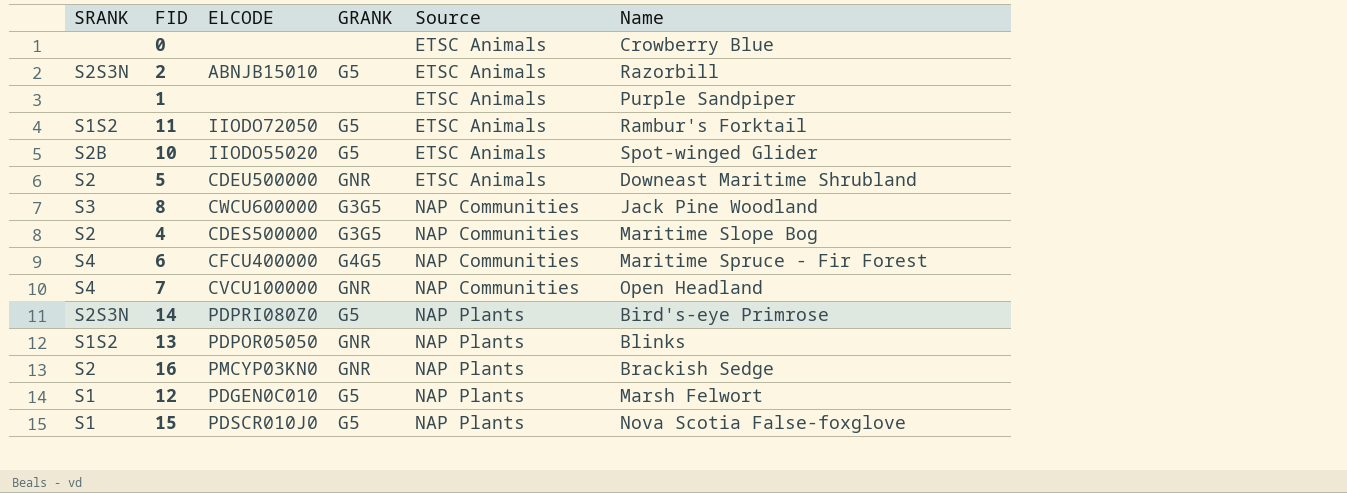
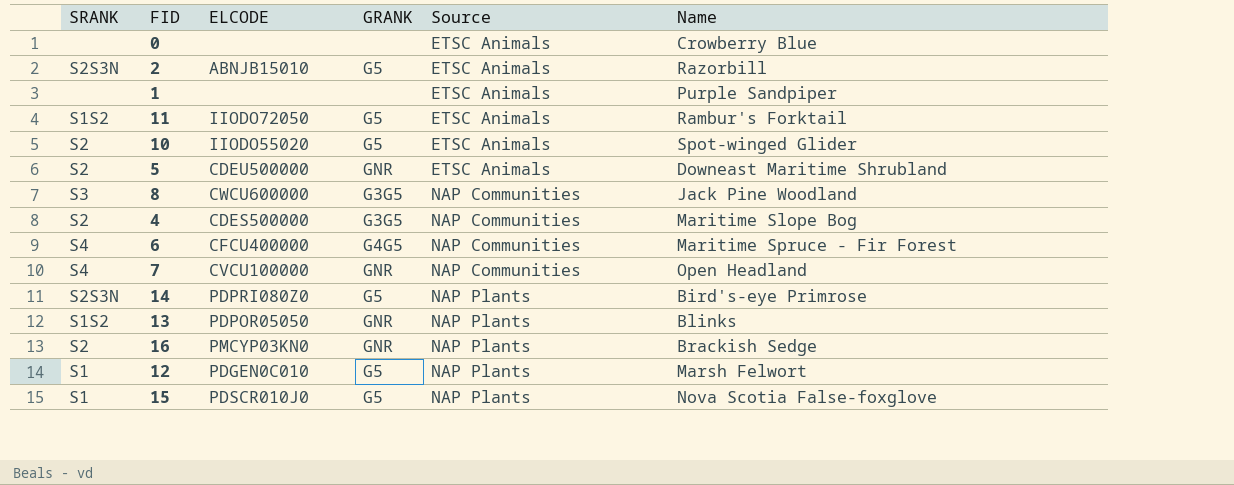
10 | SRANK: S2B -> S2

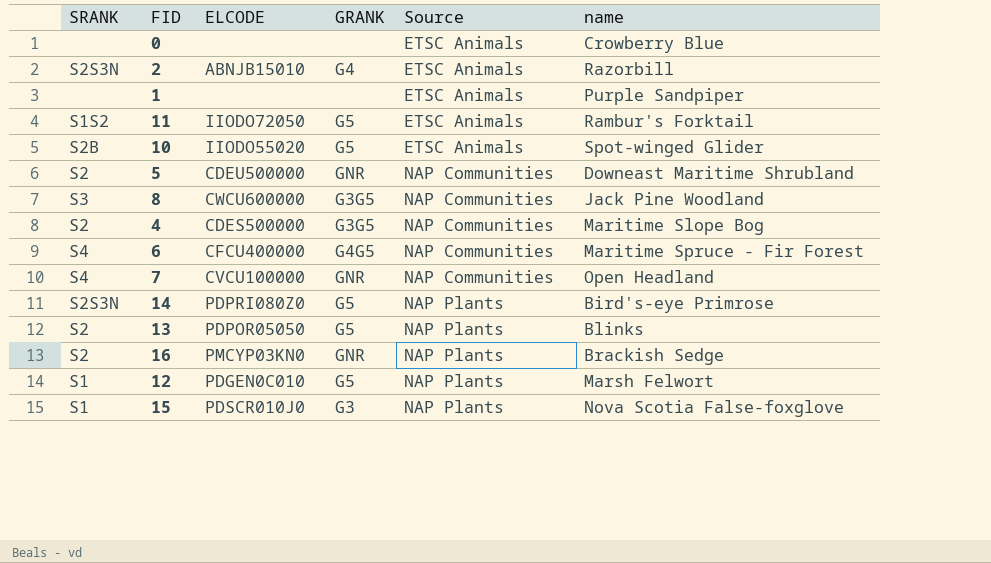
column name: Name -> name
2 | GRANK: G5 -> G4
10 | SRANK: S2 -> S2B
5 | Source: ETSC Animals -> NAP Communities
13 | SRANK: S1S2 -> S2
13 | GRANK: GNR -> G5
15 | GRANK: G5 -> G3

